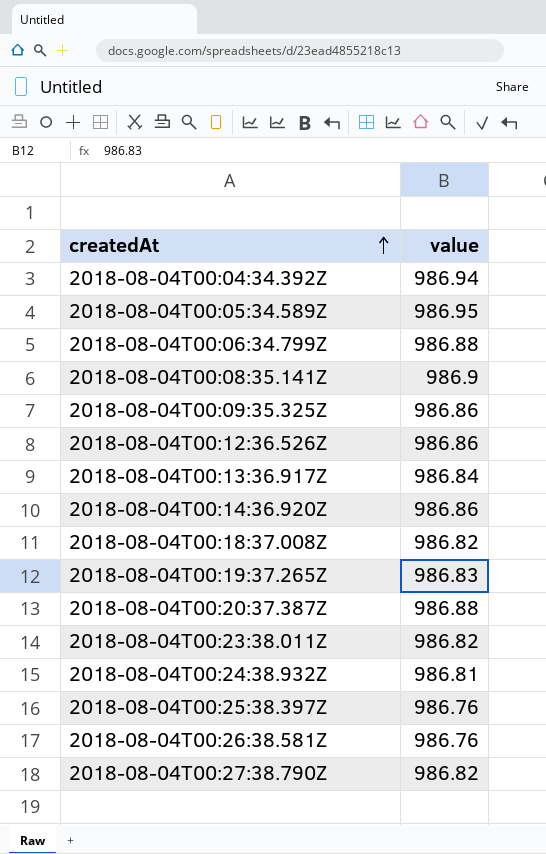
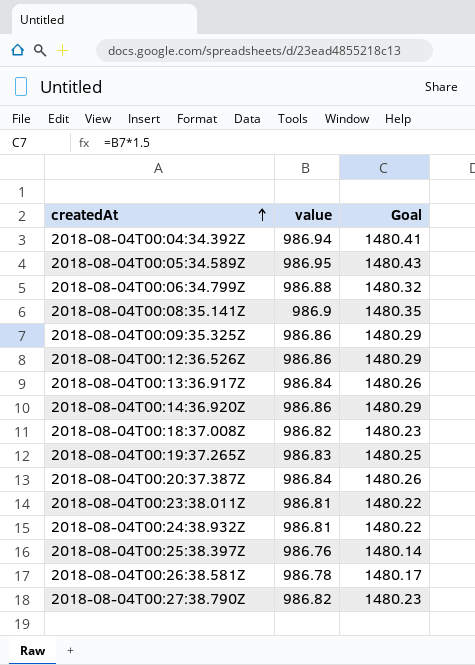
column Goal | formula: none -> [value] * 1.5
2018-08-04T00:20:37.387Z | value: 986.88 -> 986.84
2018-08-04T00:23:38.011Z | value: 986.82 -> 986.81
2018-08-04T00:26:38.581Z | value: 986.76 -> 986.78

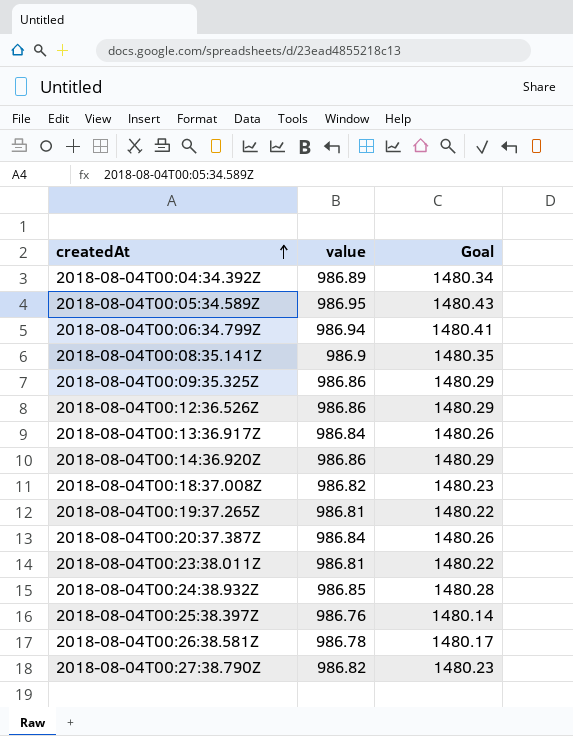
2018-08-04T00:04:34.392Z | value: 986.94 -> 986.89
2018-08-04T00:04:34.392Z | Goal: 1480.41 -> 1480.34
2018-08-04T00:06:34.799Z | value: 986.88 -> 986.94
2018-08-04T00:06:34.799Z | Goal: 1480.32 -> 1480.41
2018-08-04T00:19:37.265Z | value: 986.83 -> 986.81
2018-08-04T00:19:37.265Z | Goal: 1480.25 -> 1480.22
2018-08-04T00:24:38.932Z | value: 986.81 -> 986.85
2018-08-04T00:24:38.932Z | Goal: 1480.22 -> 1480.28

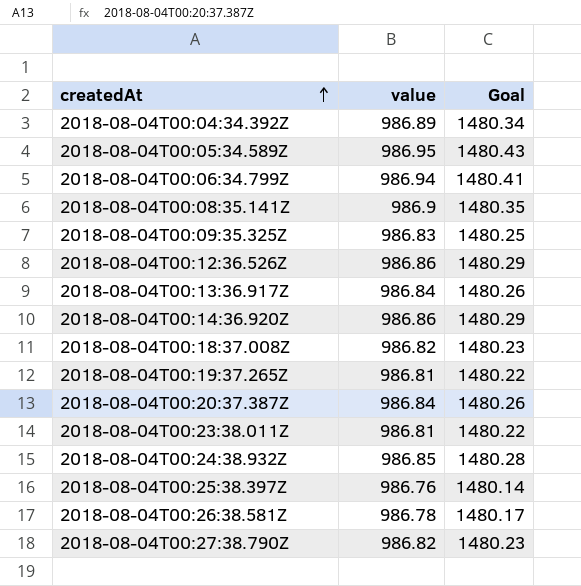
2018-08-04T00:09:35.325Z | value: 986.86 -> 986.83
2018-08-04T00:09:35.325Z | Goal: 1480.29 -> 1480.25

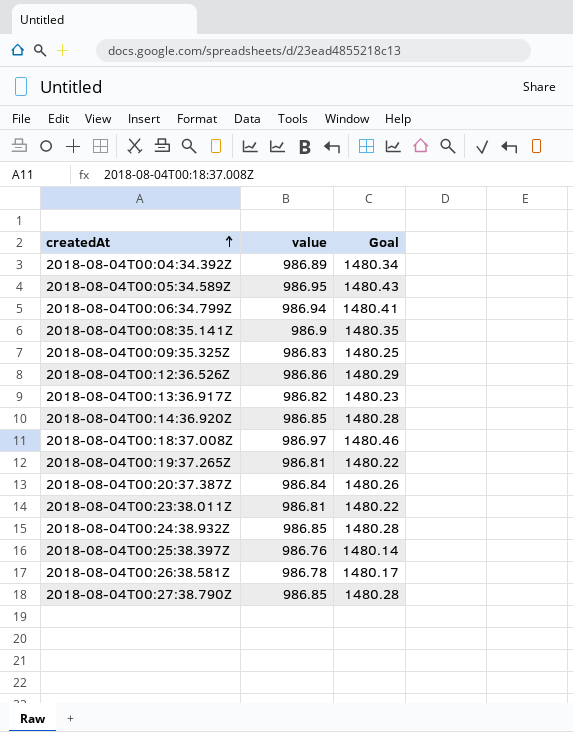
2018-08-04T00:13:36.917Z | value: 986.84 -> 986.82
2018-08-04T00:13:36.917Z | Goal: 1480.26 -> 1480.23
2018-08-04T00:14:36.920Z | value: 986.86 -> 986.85
2018-08-04T00:14:36.920Z | Goal: 1480.29 -> 1480.28
2018-08-04T00:18:37.008Z | value: 986.82 -> 986.97
2018-08-04T00:18:37.008Z | Goal: 1480.23 -> 1480.46
2018-08-04T00:27:38.790Z | value: 986.82 -> 986.85
2018-08-04T00:27:38.790Z | Goal: 1480.23 -> 1480.28

